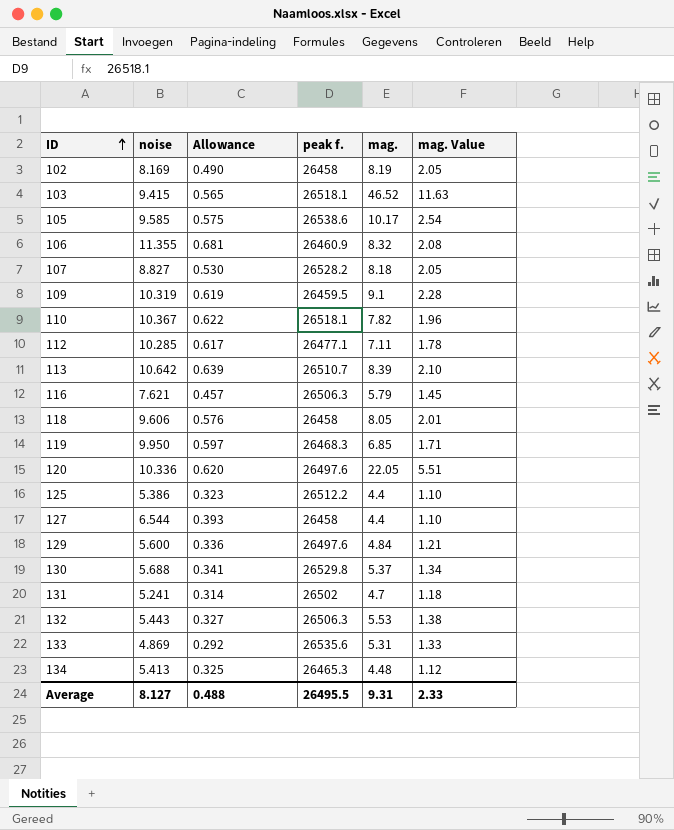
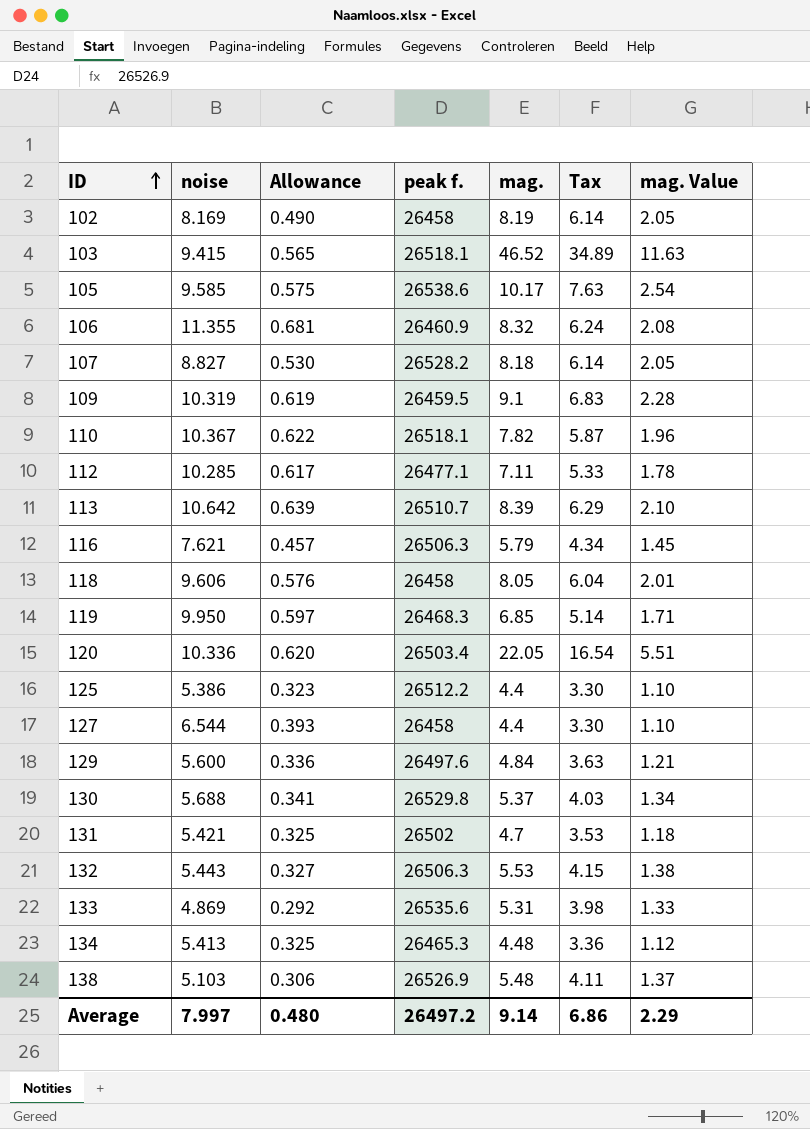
column Tax | formula: none -> [mag.] * 0.75
120 | peak f.: 26497.6 -> 26503.4
131 | noise: 5.241 -> 5.421
131 | Allowance: 0.314 -> 0.325
row 138: none -> 5.103 | 0.306 | 26526.9 | 5.48 | 4.11 | 1.37
Average | noise: 8.127 -> 7.997
Average | Allowance: 0.488 -> 0.480
Average | peak f.: 26495.5 -> 26497.2
Average | mag.: 9.31 -> 9.14
Average | mag. Value: 2.33 -> 2.29

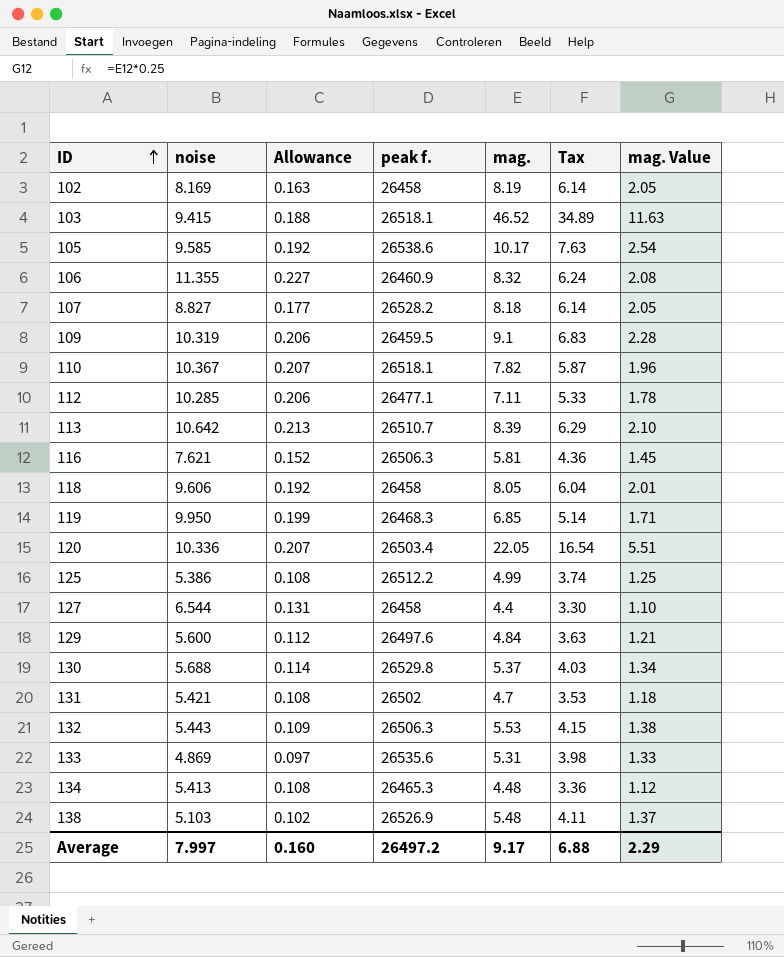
column Allowance | formula: [noise] * 0.06 -> [noise] * 0.02
116 | mag.: 5.79 -> 5.81
116 | Tax: 4.34 -> 4.36
125 | mag.: 4.4 -> 4.99
125 | Tax: 3.30 -> 3.74
125 | mag. Value: 1.10 -> 1.25
Average | Allowance: 0.480 -> 0.160
Average | mag.: 9.14 -> 9.17
Average | Tax: 6.86 -> 6.88

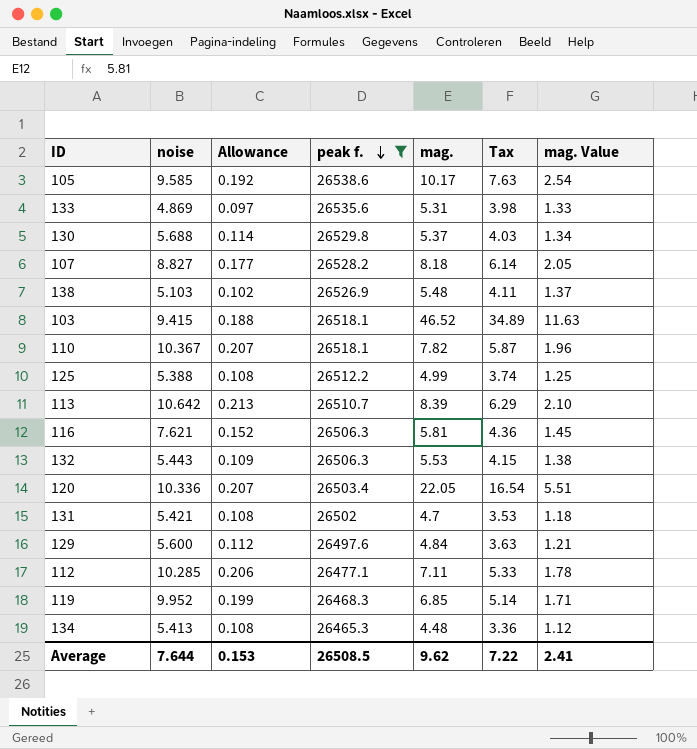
filter: none -> peak f. >= 26465.3
row order: ID ascending -> peak f. descending
125 | noise: 5.386 -> 5.388
119 | noise: 9.950 -> 9.952
Average | noise: 7.997 -> 7.644
Average | Allowance: 0.160 -> 0.153
Average | peak f.: 26497.2 -> 26508.5
Average | mag.: 9.17 -> 9.62
Average | Tax: 6.88 -> 7.22
Average | mag. Value: 2.29 -> 2.41

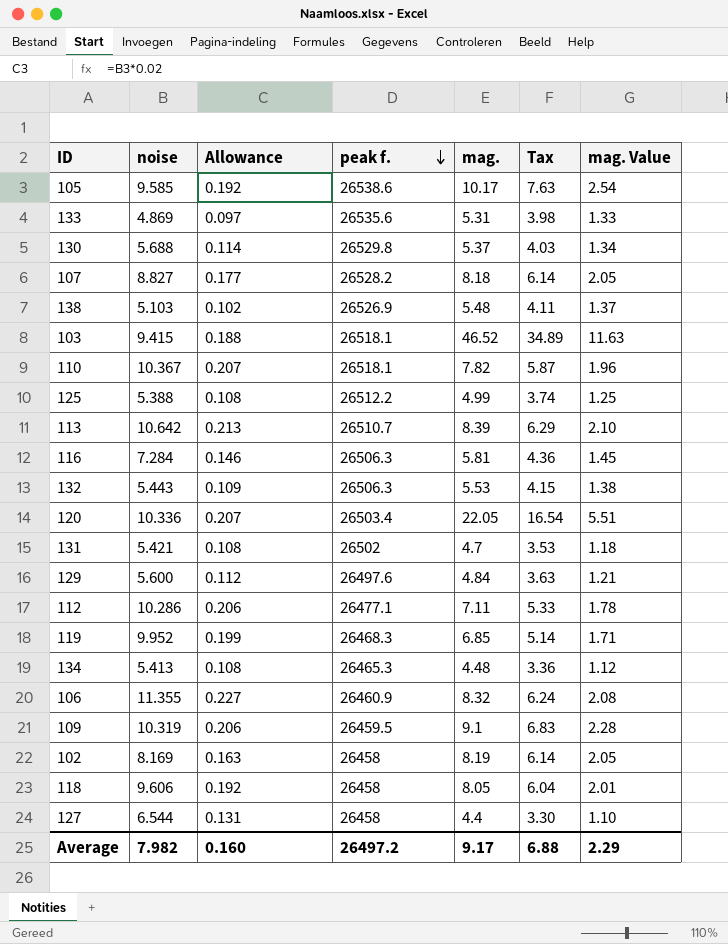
filter: peak f. >= 26465.3 -> none
116 | noise: 7.621 -> 7.284
116 | Allowance: 0.152 -> 0.146
112 | noise: 10.285 -> 10.286
Average | noise: 7.644 -> 7.982
Average | Allowance: 0.153 -> 0.160
Average | peak f.: 26508.5 -> 26497.2
Average | mag.: 9.62 -> 9.17
Average | Tax: 7.22 -> 6.88
Average | mag. Value: 2.41 -> 2.29

